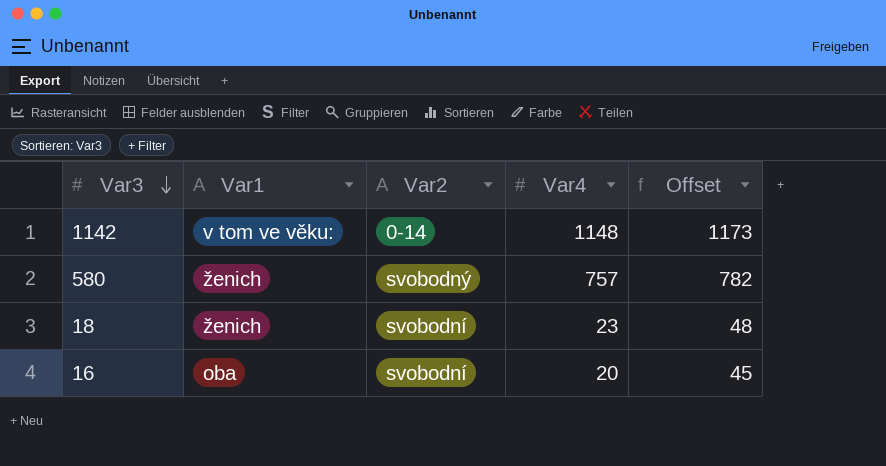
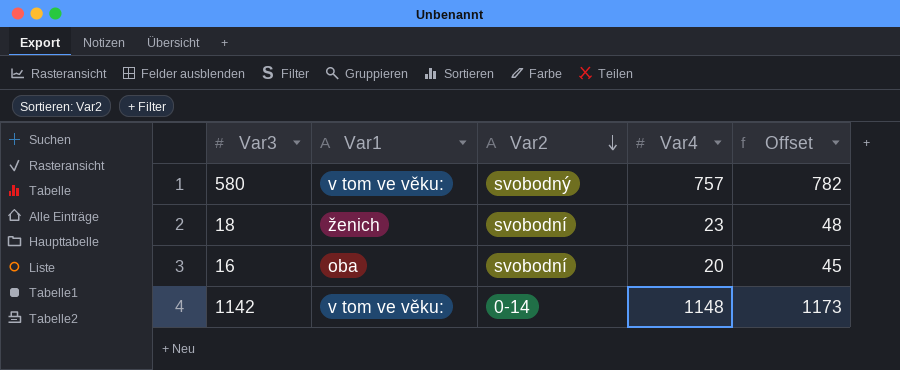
row order: Var3 descending -> Var2 descending
580 | Var1: ženich -> v tom ve věku:

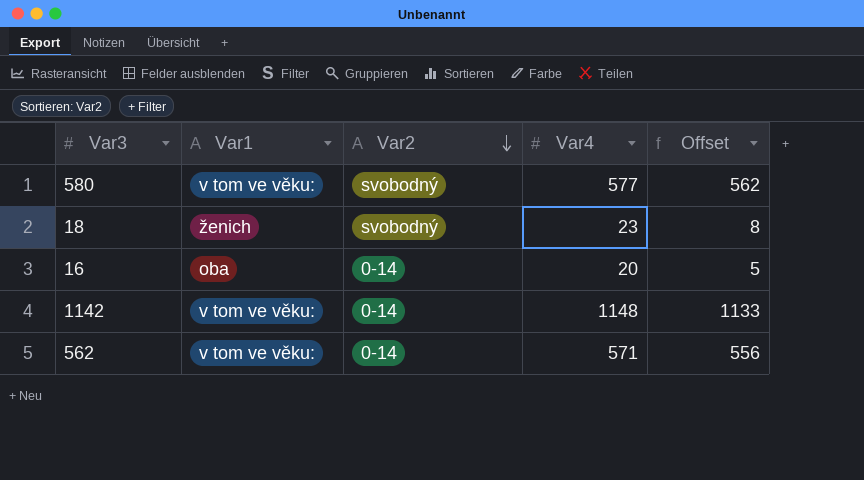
column Offset | formula: [Var4] + 25 -> [Var4] - 15
580 | Var4: 757 -> 577
18 | Var2: svobodní -> svobodný
16 | Var2: svobodní -> 0-14
row 562: none -> v tom ve věku: | 0-14 | 571 | 556

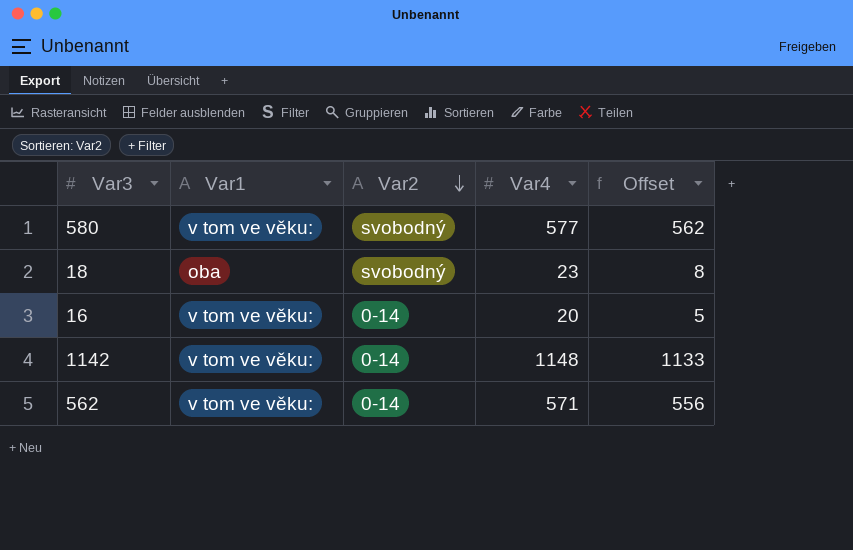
18 | Var1: ženich -> oba
16 | Var1: oba -> v tom ve věku:

